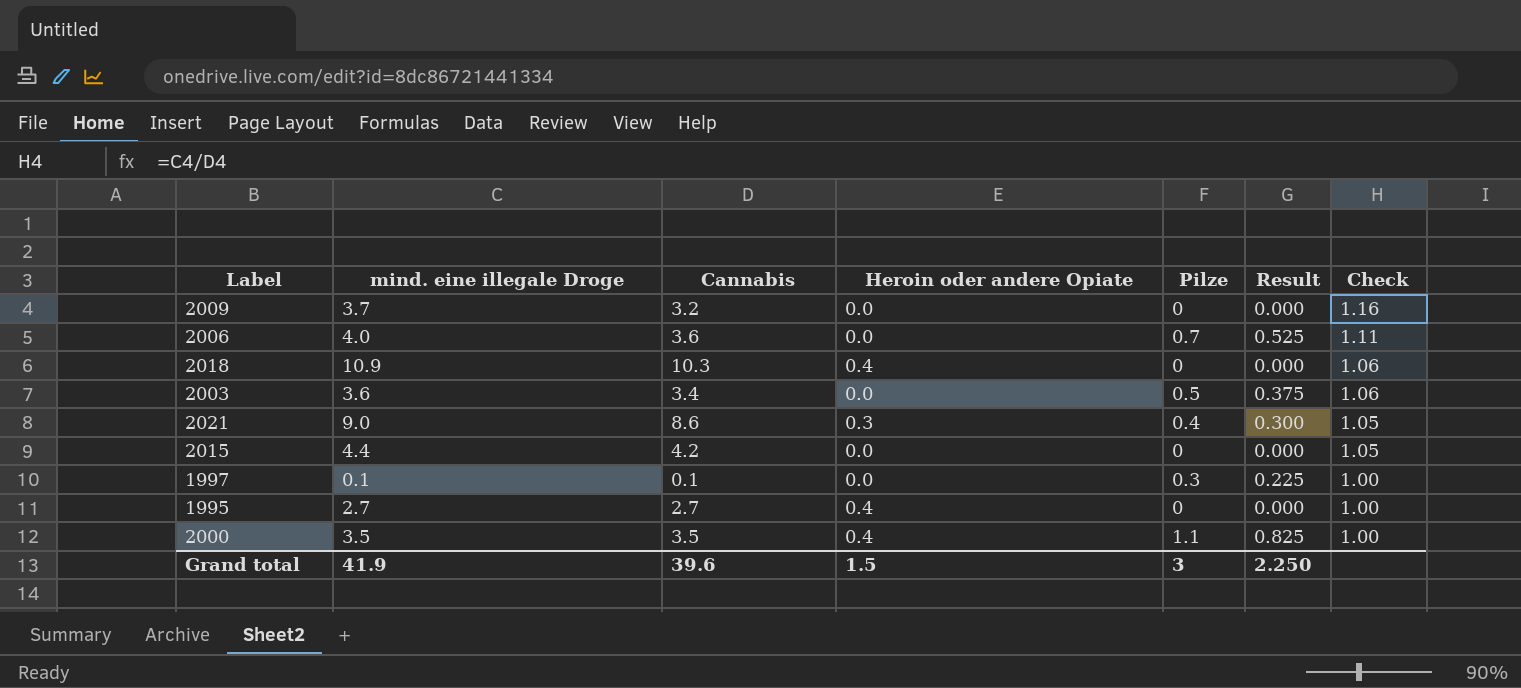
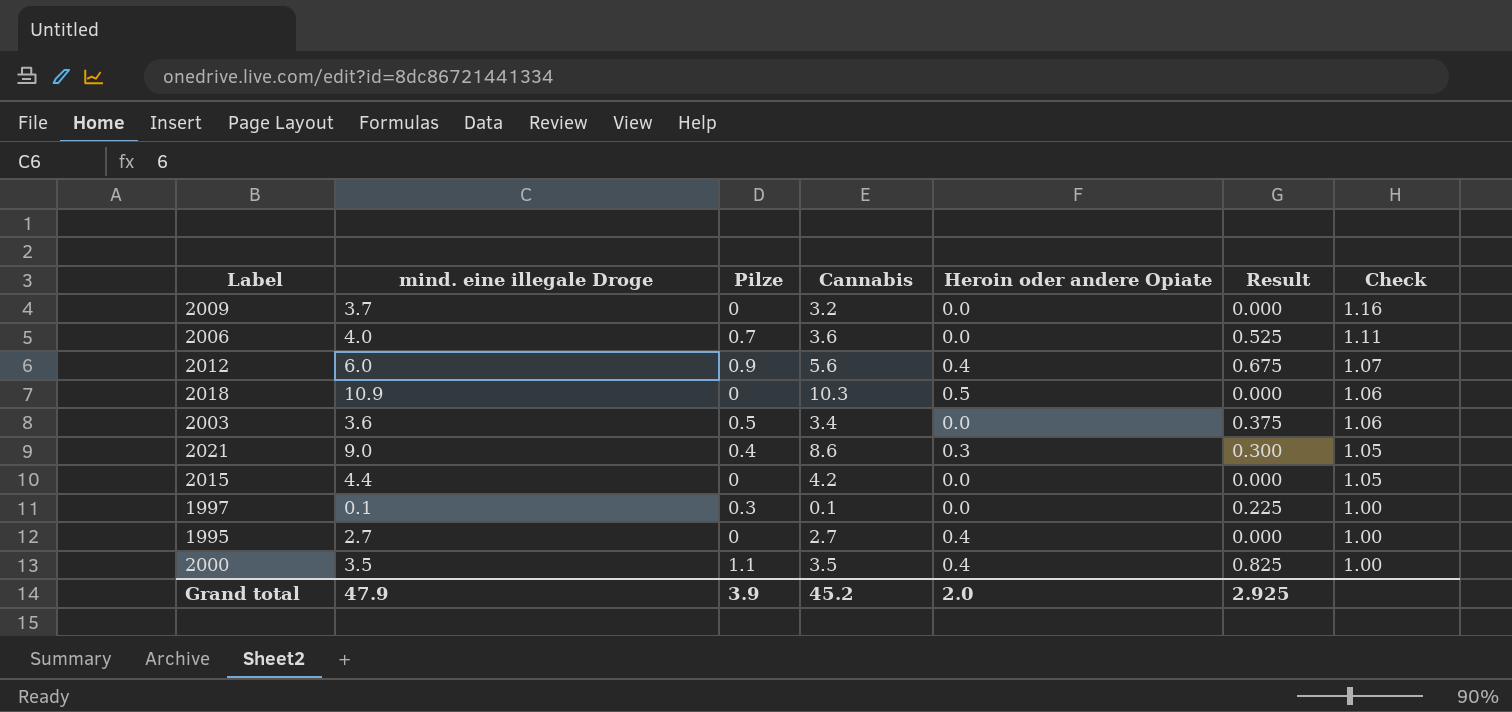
column Pilze | position: 5 -> 3
row 2012: none -> 6.0 | 0.9 | 5.6 | 0.4 | 0.675 | 1.07
2018 | Heroin oder andere Opiate: 0.4 -> 0.5
Grand total | mind. eine illegale Droge: 41.9 -> 47.9
Grand total | Pilze: 3 -> 3.9
Grand total | Cannabis: 39.6 -> 45.2
Grand total | Heroin oder andere Opiate: 1.5 -> 2.0
Grand total | Result: 2.250 -> 2.925

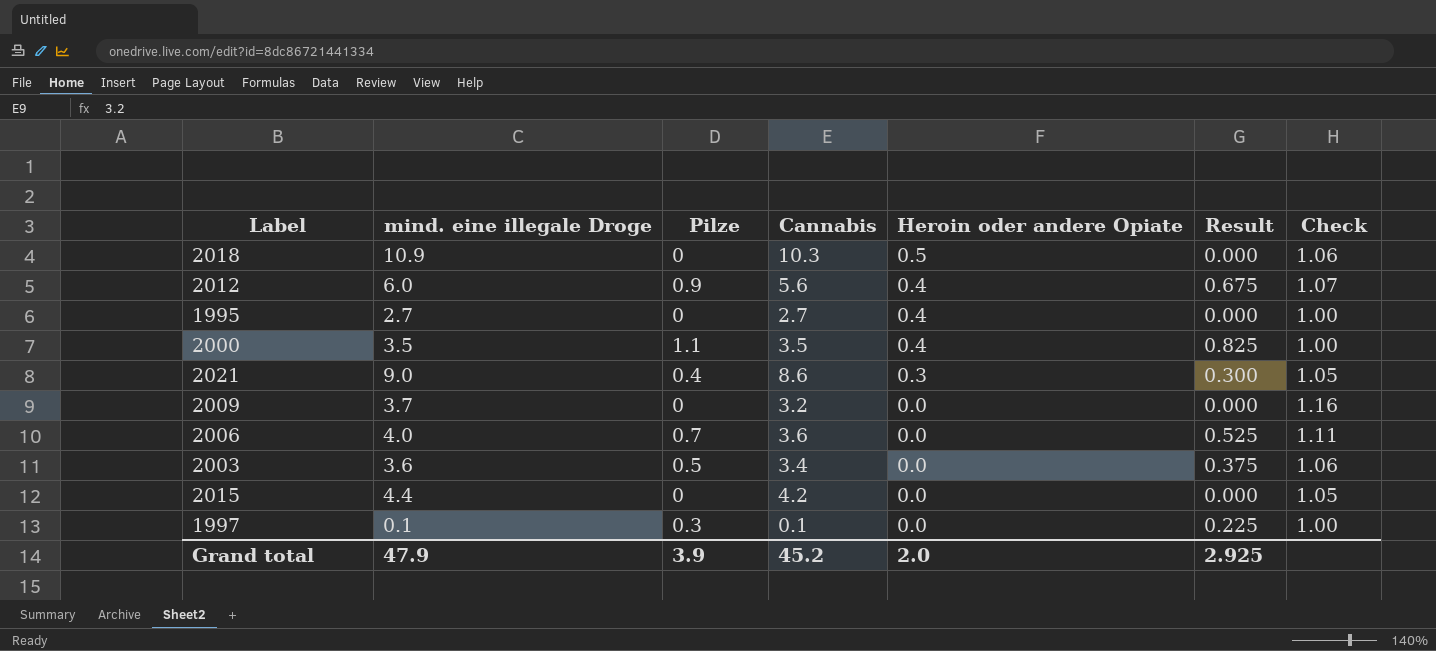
row order: Check descending -> Heroin oder andere Opiate descending

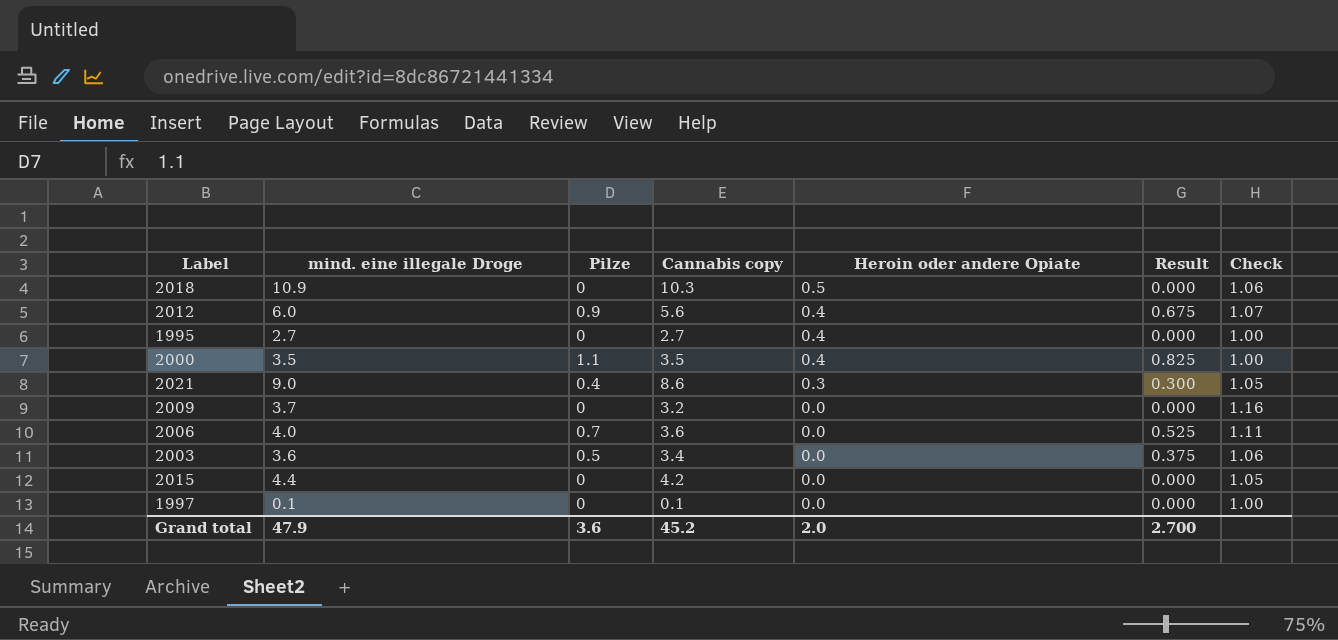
column name: Cannabis -> Cannabis copy
1997 | Pilze: 0.3 -> 0
1997 | Result: 0.225 -> 0.000
Grand total | Pilze: 3.9 -> 3.6
Grand total | Result: 2.925 -> 2.700

